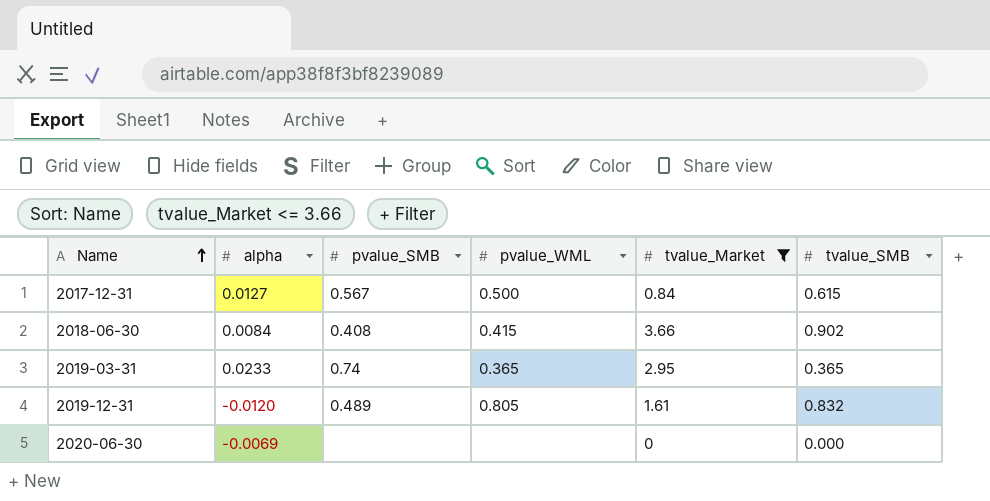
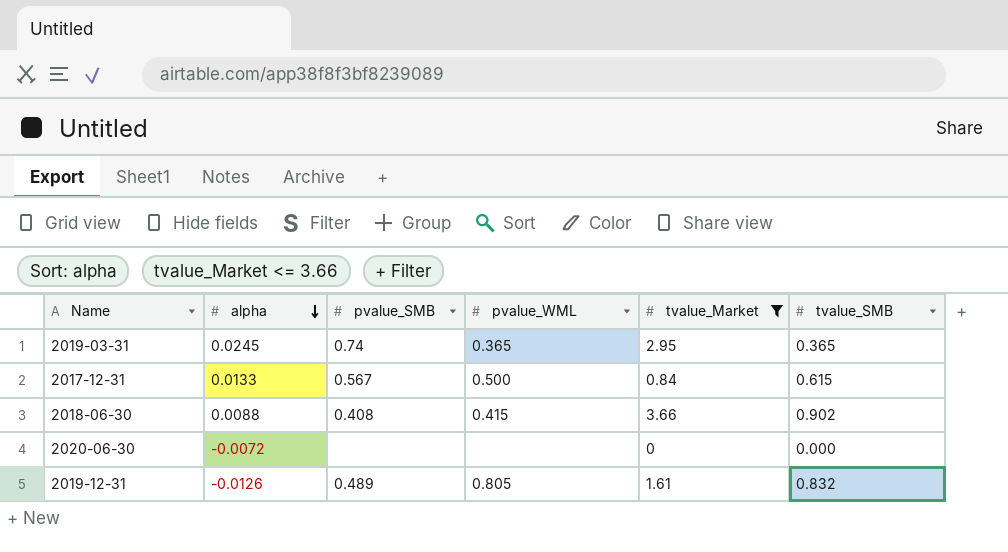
row order: Name ascending -> alpha descending
2019-03-31 | alpha: 0.0233 -> 0.0245
2017-12-31 | alpha: 0.0127 -> 0.0133
2018-06-30 | alpha: 0.0084 -> 0.0088
2020-06-30 | alpha: -0.0069 -> -0.0072
2019-12-31 | alpha: -0.0120 -> -0.0126

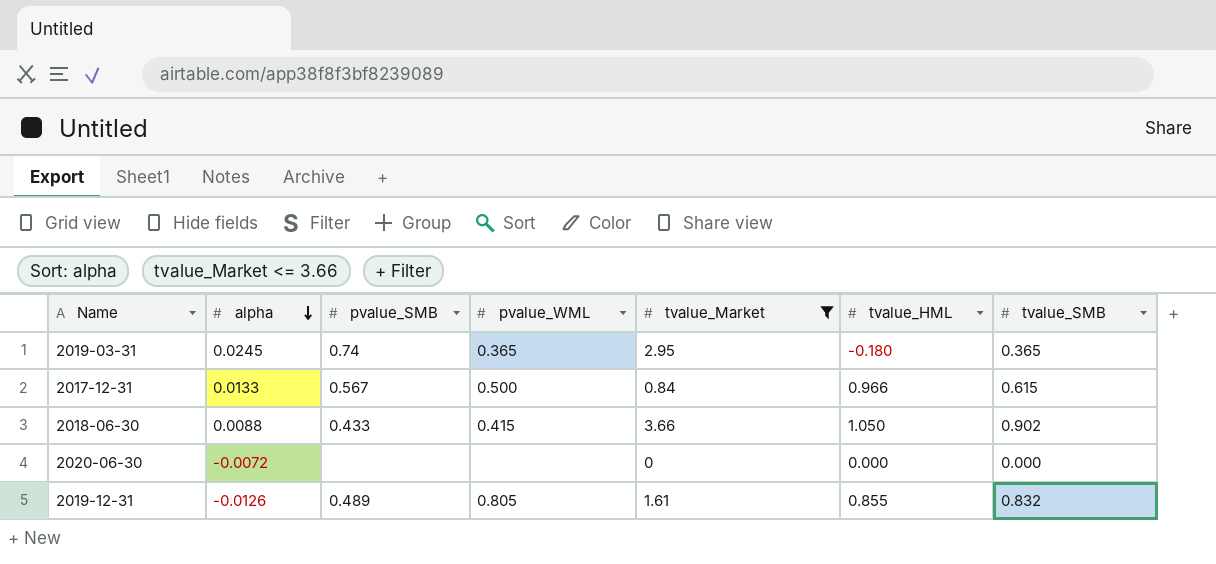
column tvalue_HML | position: none -> 6
2018-06-30 | pvalue_SMB: 0.408 -> 0.433

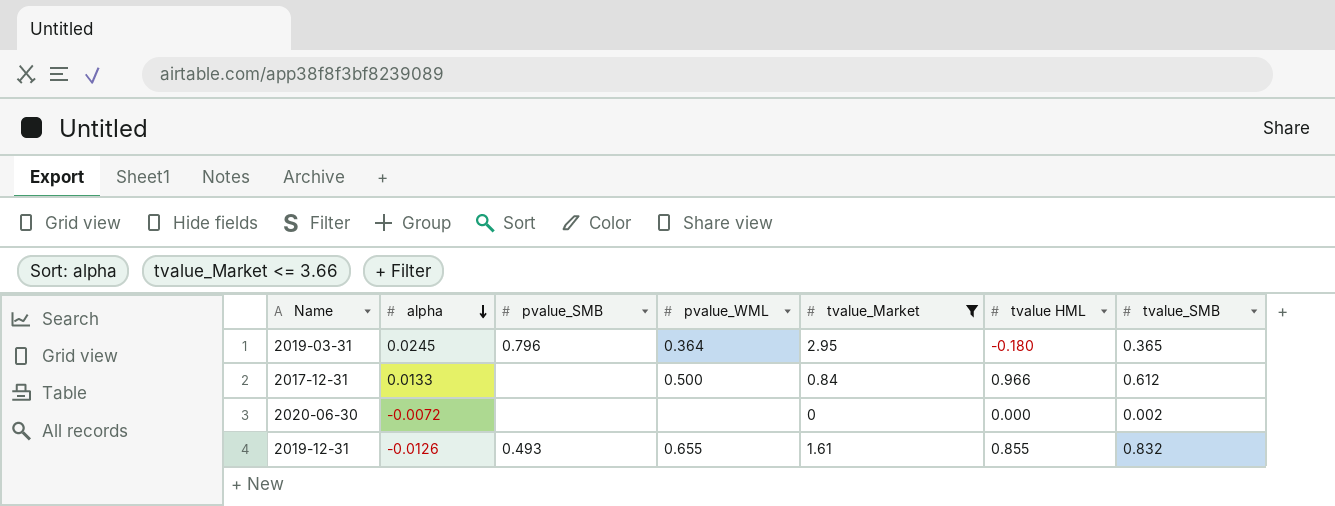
column name: tvalue_HML -> tvalue HML
row 2018-06-30: 0.0088 | 0.433 | 0.415 | 3.66 | 1.050 | 0.902 -> none
2019-03-31 | pvalue_SMB: 0.74 -> 0.796
2019-03-31 | pvalue_WML: 0.365 -> 0.364
2017-12-31 | pvalue_SMB: 0.567 -> none
2017-12-31 | tvalue_SMB: 0.615 -> 0.612
2020-06-30 | tvalue_SMB: 0.000 -> 0.002
2019-12-31 | pvalue_SMB: 0.489 -> 0.493
2019-12-31 | pvalue_WML: 0.805 -> 0.655

